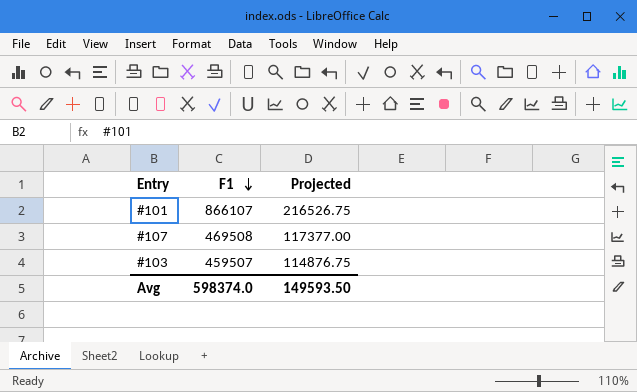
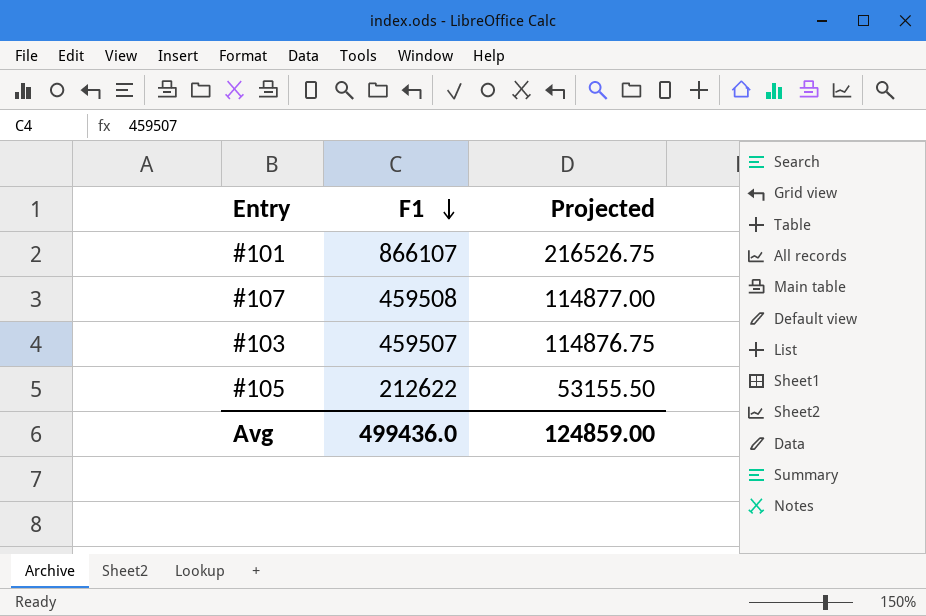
#107 | F1: 469508 -> 459508
#107 | Projected: 117377.00 -> 114877.00
row #105: none -> 212622 | 53155.50
Avg | F1: 598374.0 -> 499436.0
Avg | Projected: 149593.50 -> 124859.00

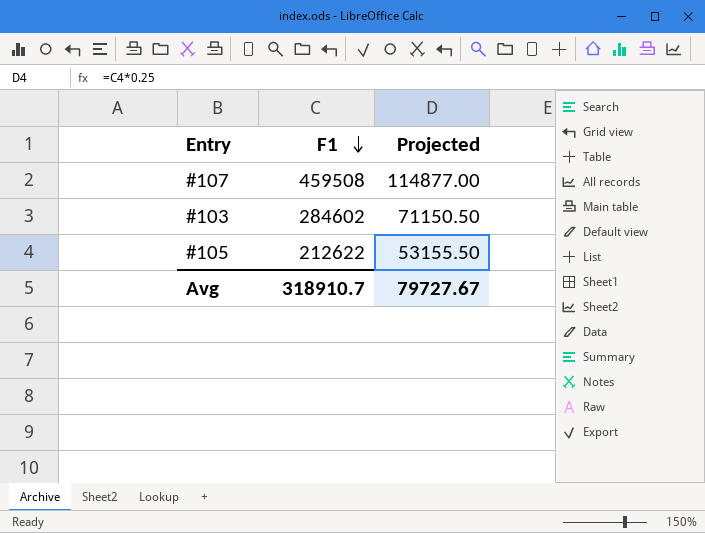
row #101: 866107 | 216526.75 -> none
#103 | F1: 459507 -> 284602
#103 | Projected: 114876.75 -> 71150.50
Avg | F1: 499436.0 -> 318910.7
Avg | Projected: 124859.00 -> 79727.67

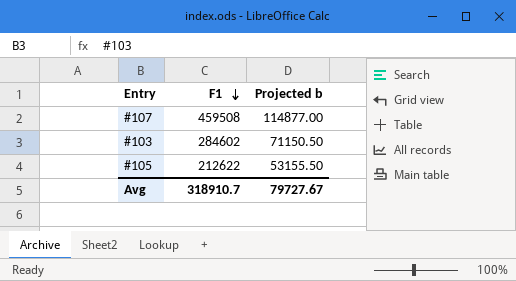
column name: Projected -> Projected b

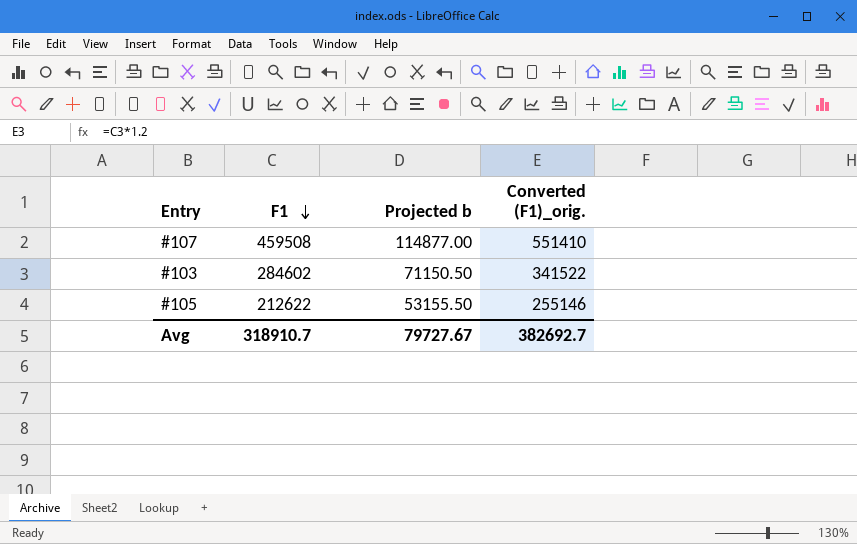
column Converted (F1)_orig. | formula: none -> [F1] * 1.2

